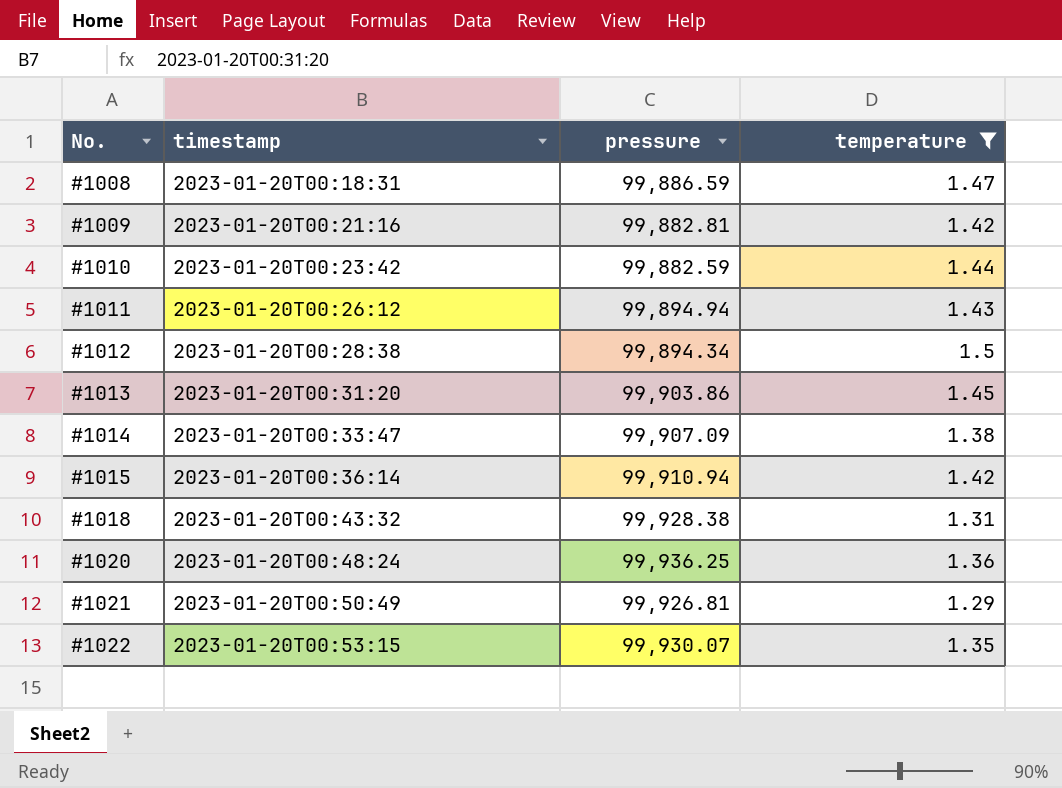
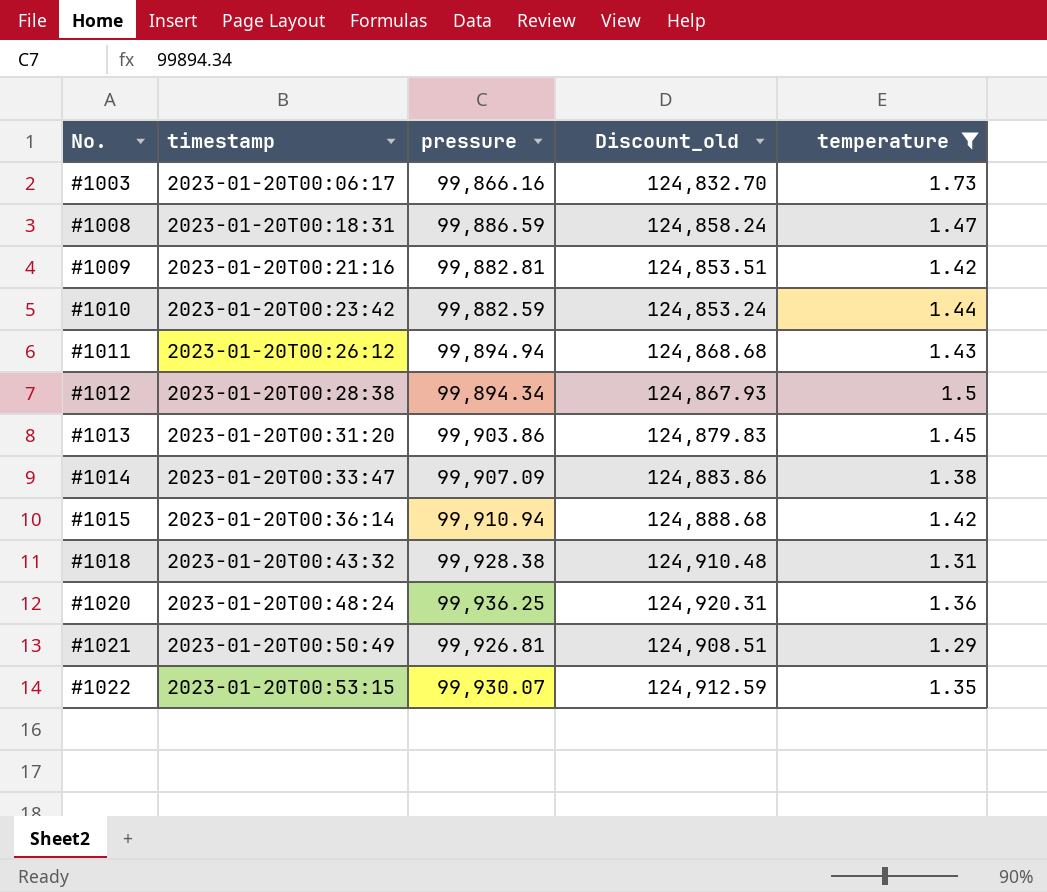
column Discount_old | formula: none -> [pressure] * 1.25
row #1003: none -> 2023-01-20T00:06:17 | 99,866.16 | 124,832.70 | 1.73

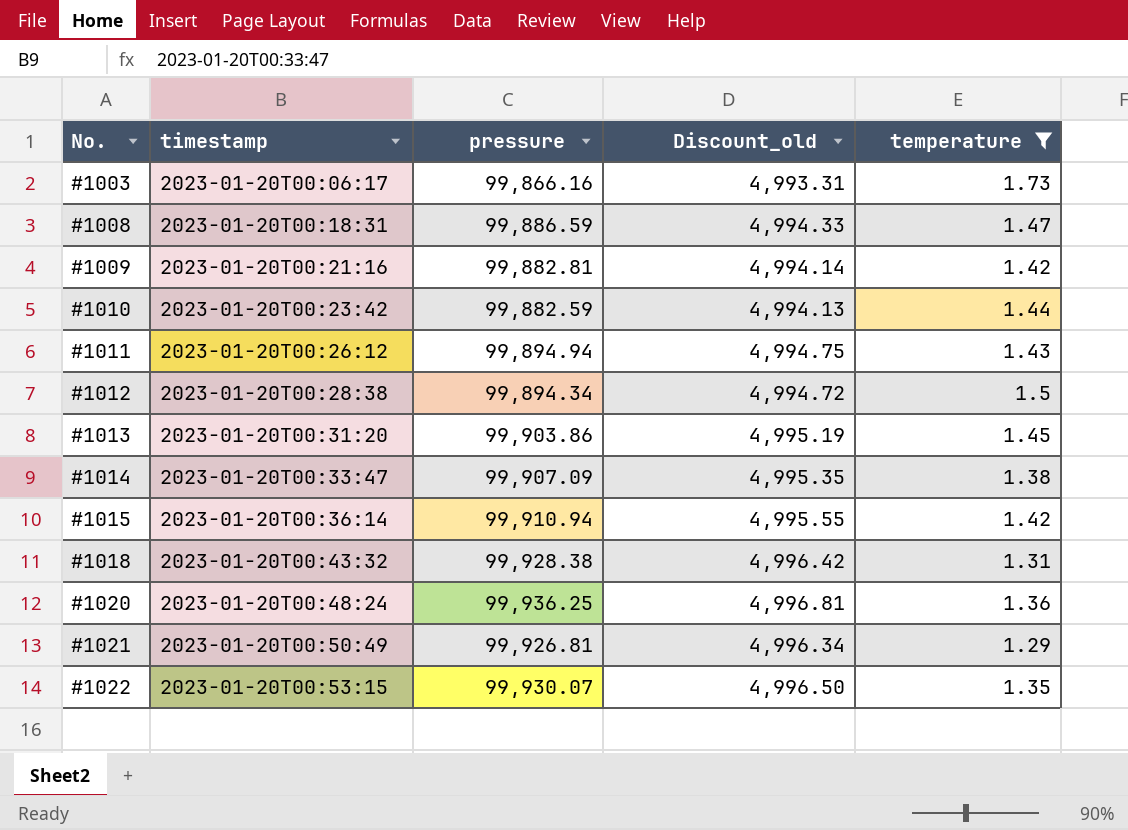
column Discount_old | formula: [pressure] * 1.25 -> [pressure] * 0.05

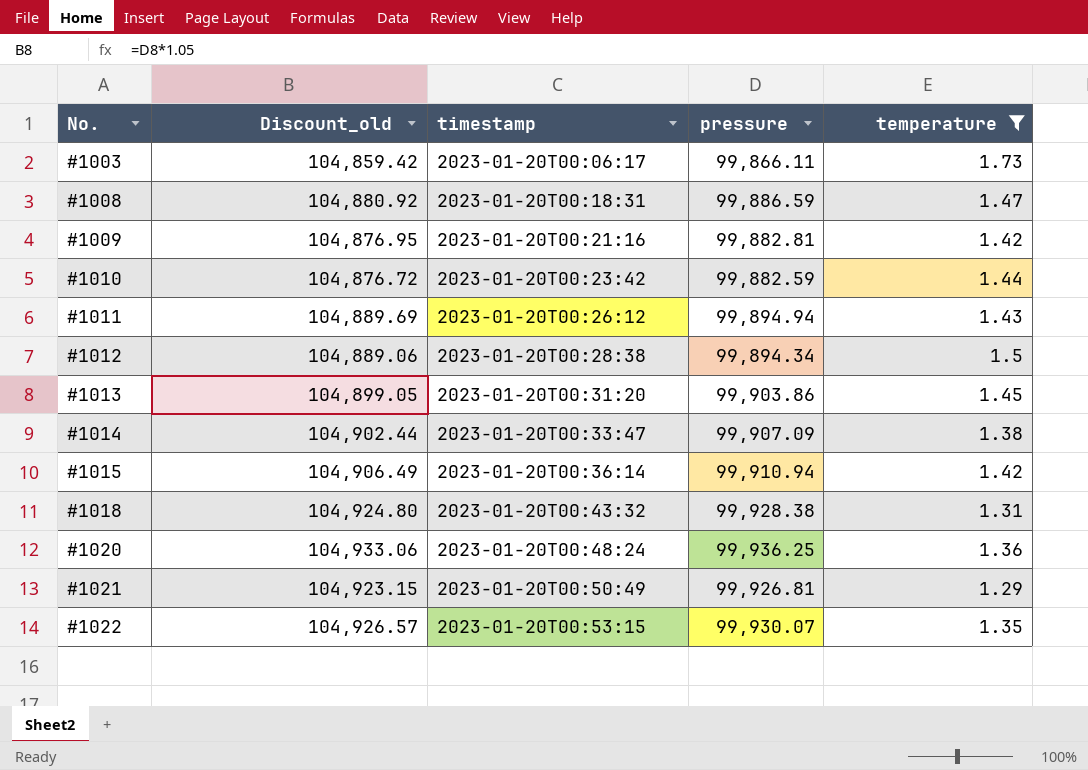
column Discount_old | formula: [pressure] * 0.05 -> [pressure] * 1.05
column Discount_old | position: 4 -> 2
#1003 | pressure: 99,866.16 -> 99,866.11

